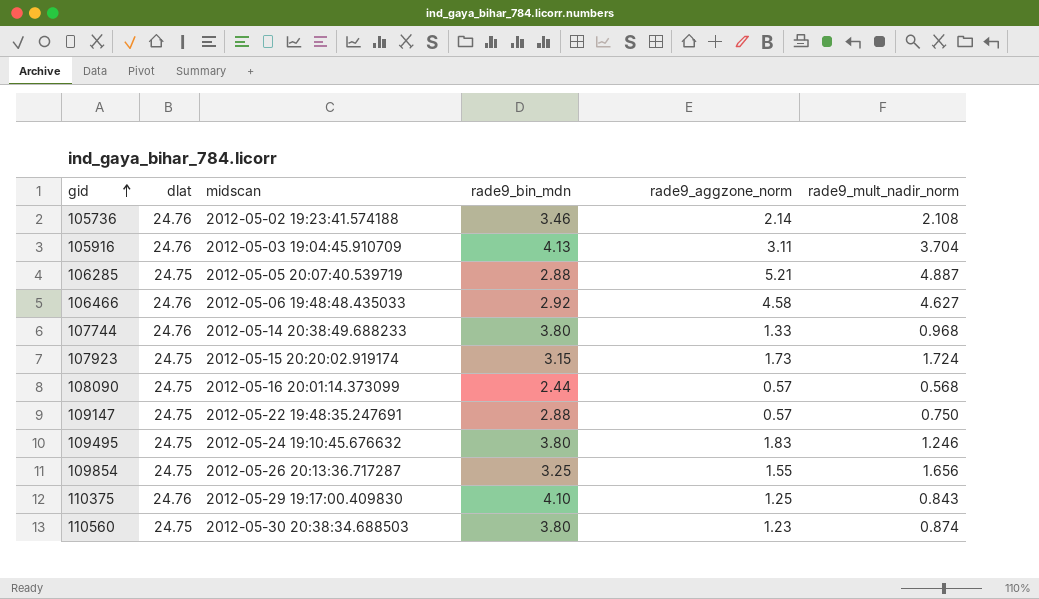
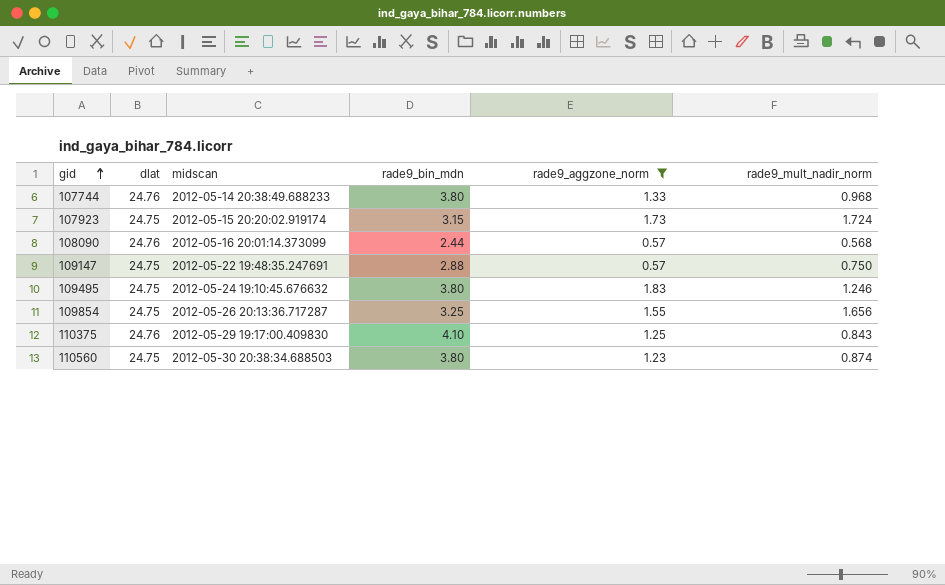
filter: none -> rade9_aggzone_norm <= 1.83
108090 | dlat: 24.75 -> 24.76

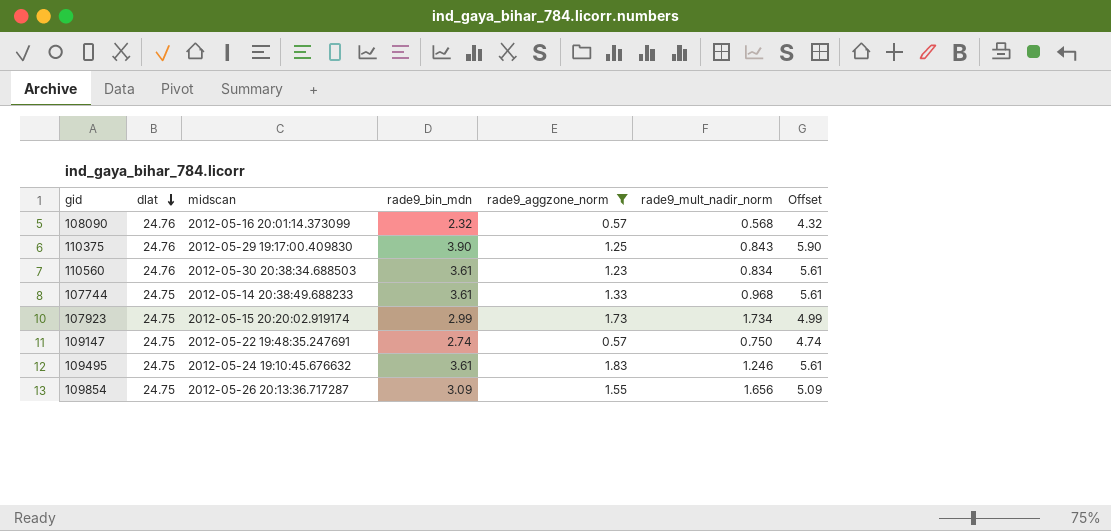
row order: gid ascending -> dlat descending
column Offset | formula: none -> [rade9_bin_mdn] + 2
108090 | rade9_bin_mdn: 2.44 -> 2.32
110375 | rade9_bin_mdn: 4.10 -> 3.90
110560 | dlat: 24.75 -> 24.76
110560 | rade9_bin_mdn: 3.80 -> 3.61
110560 | rade9_mult_nadir_norm: 0.874 -> 0.834
107744 | dlat: 24.76 -> 24.75
107744 | rade9_bin_mdn: 3.80 -> 3.61
107923 | rade9_bin_mdn: 3.15 -> 2.99
107923 | rade9_mult_nadir_norm: 1.724 -> 1.734
109147 | rade9_bin_mdn: 2.88 -> 2.74
109495 | rade9_bin_mdn: 3.80 -> 3.61
109854 | rade9_bin_mdn: 3.25 -> 3.09

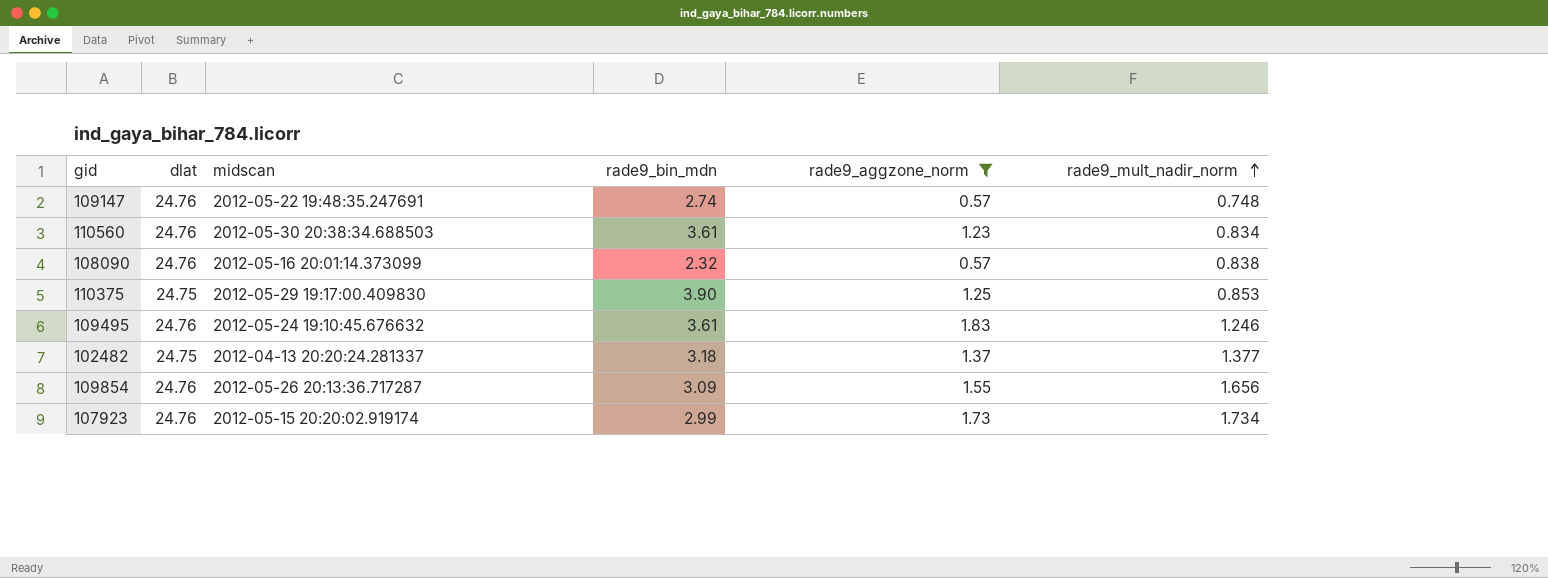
row order: dlat descending -> rade9_mult_nadir_norm ascending
column Offset | formula: [rade9_bin_mdn] + 2 -> none
row 107744: 24.75 | 2012-05-14 20:38:49.688233 | 3.61 | 1.33 | 0.968 | 5.61 -> none
109147 | dlat: 24.75 -> 24.76
109147 | rade9_mult_nadir_norm: 0.750 -> 0.748
108090 | rade9_mult_nadir_norm: 0.568 -> 0.838
110375 | dlat: 24.76 -> 24.75
110375 | rade9_mult_nadir_norm: 0.843 -> 0.853
109495 | dlat: 24.75 -> 24.76
row 102482: none -> 24.75 | 2012-04-13 20:20:24.281337 | 3.18 | 1.37 | 1.377
109854 | dlat: 24.75 -> 24.76
107923 | dlat: 24.75 -> 24.76

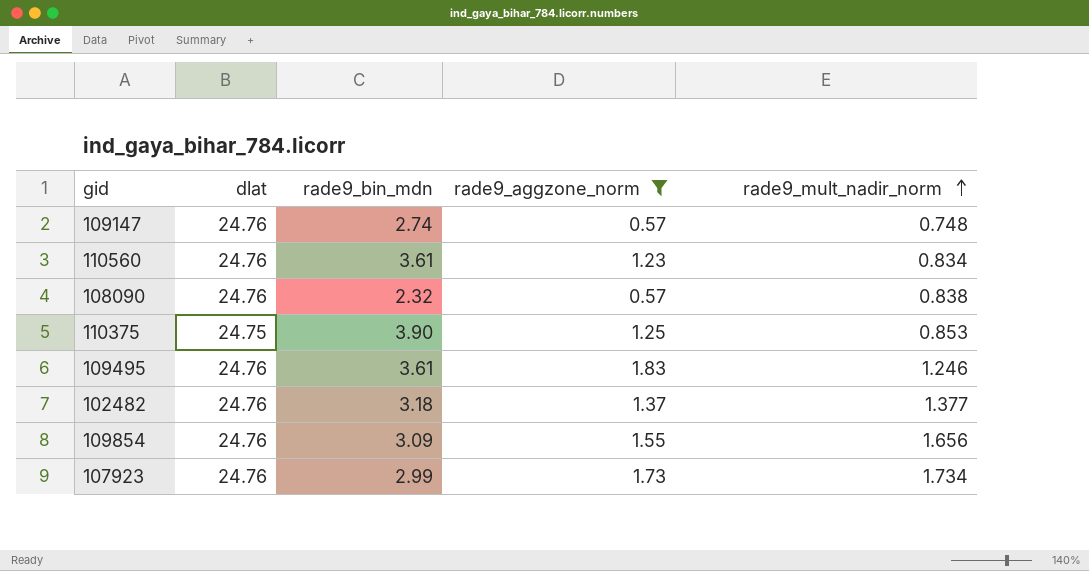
column midscan | position: 3 -> none
102482 | dlat: 24.75 -> 24.76

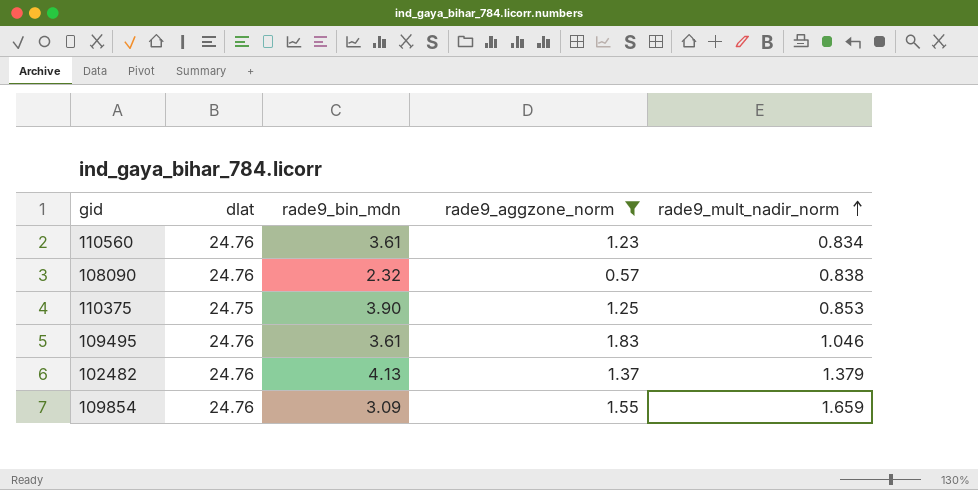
row 109147: 24.76 | 2.74 | 0.57 | 0.748 -> none
row 107923: 24.76 | 2.99 | 1.73 | 1.734 -> none
109495 | rade9_mult_nadir_norm: 1.246 -> 1.046
102482 | rade9_bin_mdn: 3.18 -> 4.13
102482 | rade9_mult_nadir_norm: 1.377 -> 1.379
109854 | rade9_mult_nadir_norm: 1.656 -> 1.659

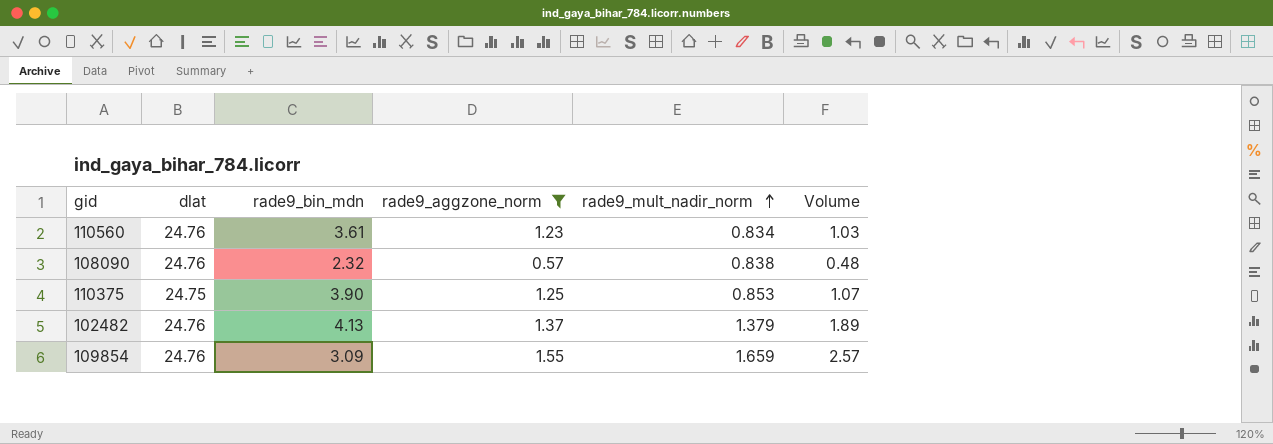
column Volume | formula: none -> [rade9_aggzone_norm] * [rade9_mult_nadir_norm]
row 109495: 24.76 | 3.61 | 1.83 | 1.046 -> none

